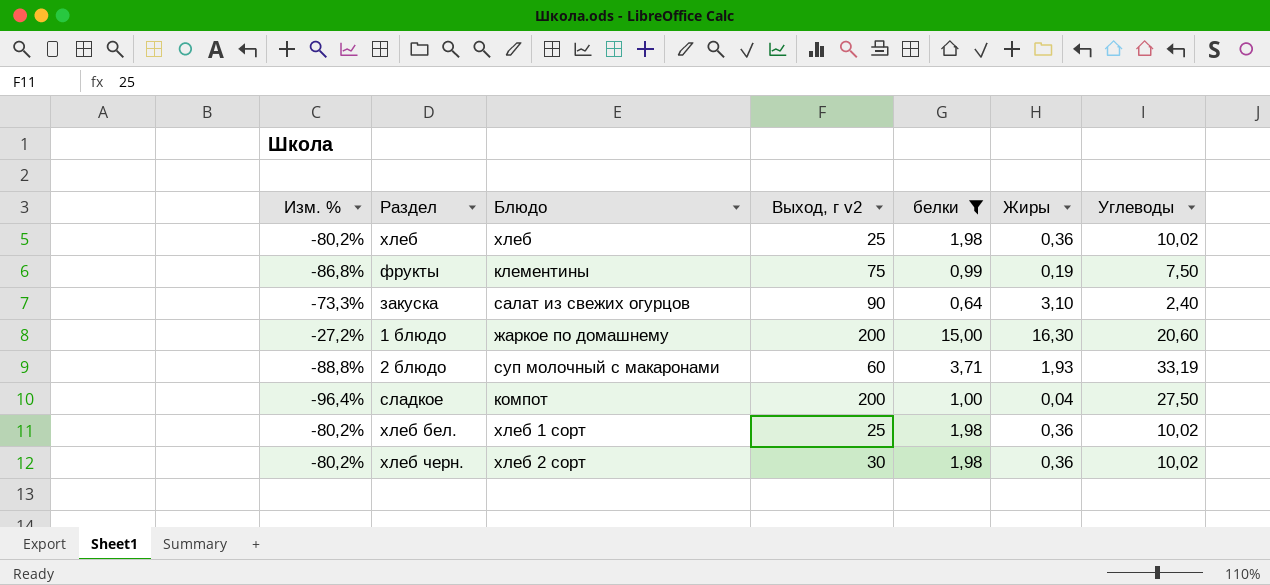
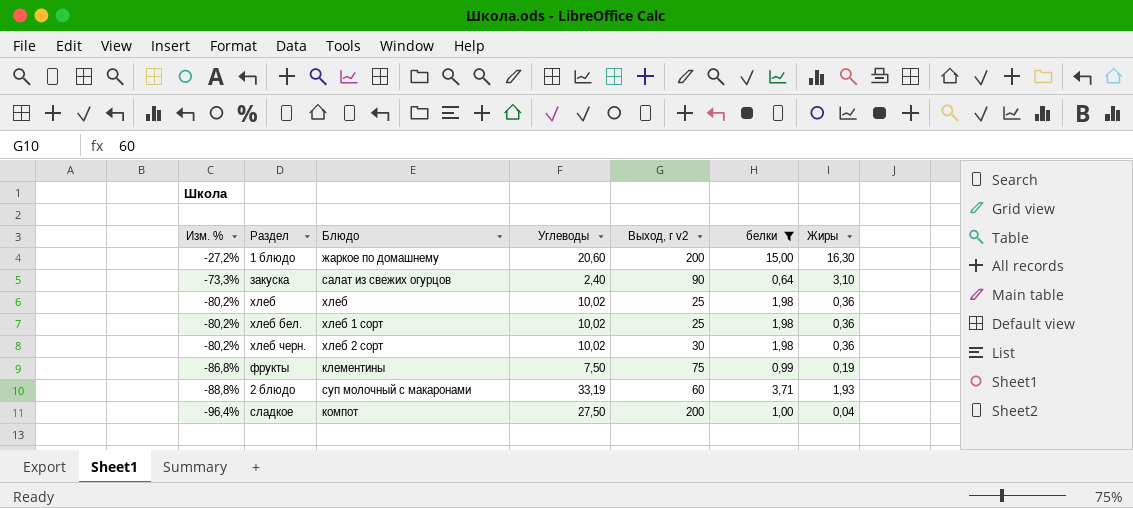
row order: none -> Изм. % descending
column Углеводы | position: 7 -> 4

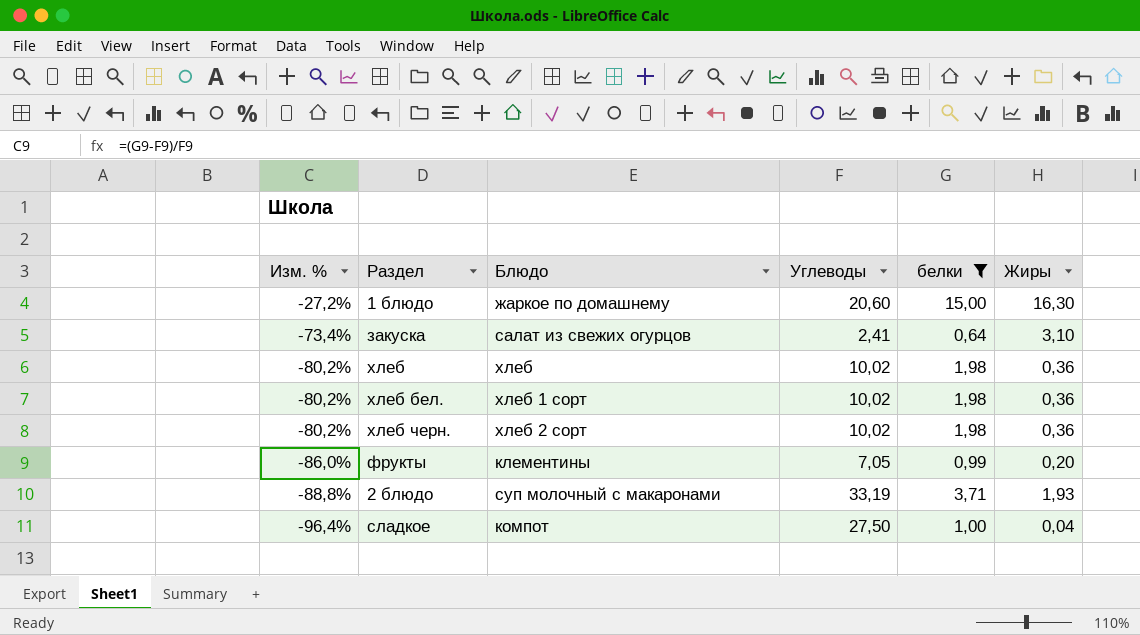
column Выход, г v2 | position: 5 -> none
закуска | Изм. %: -73,3% -> -73,4%
закуска | Углеводы: 2,40 -> 2,41
фрукты | Изм. %: -86,8% -> -86,0%
фрукты | Углеводы: 7,50 -> 7,05
фрукты | Жиры: 0,19 -> 0,20

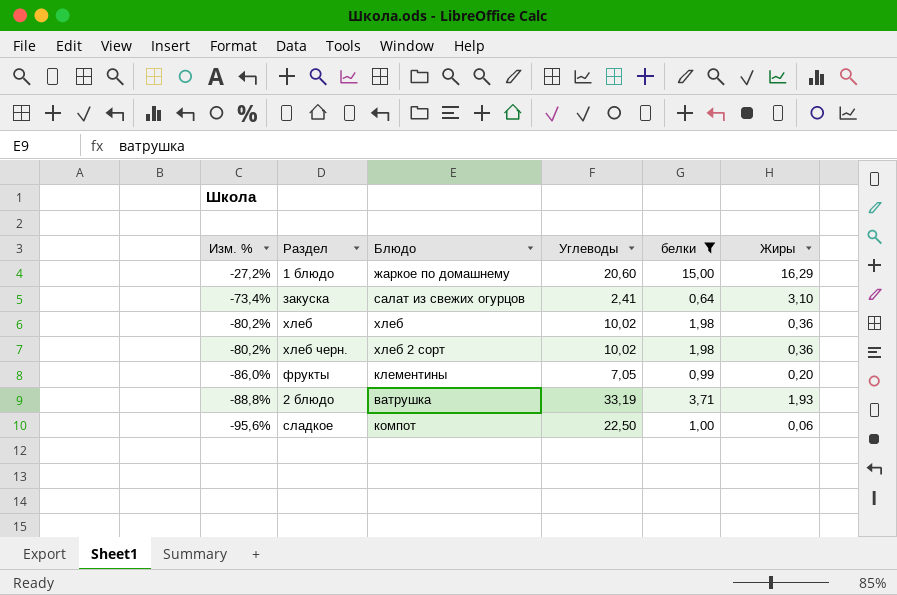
row хлеб бел.: -80,2% | хлеб 1 сорт | 10,02 | 1,98 | 0,36 -> none
1 блюдо | Жиры: 16,30 -> 16,29
2 блюдо | Блюдо: суп молочный с макаронами -> ватрушка
сладкое | Изм. %: -96,4% -> -95,6%
сладкое | Углеводы: 27,50 -> 22,50
сладкое | Жиры: 0,04 -> 0,06

